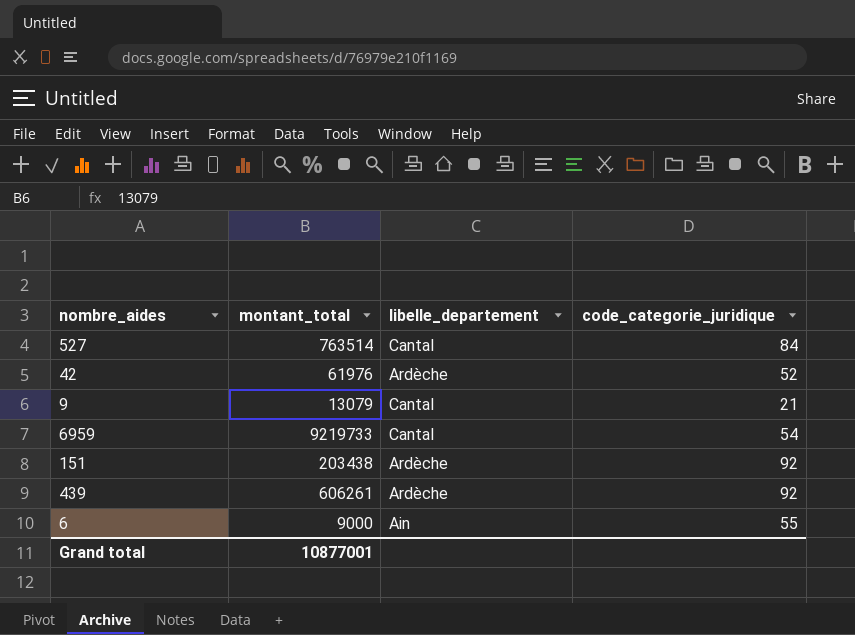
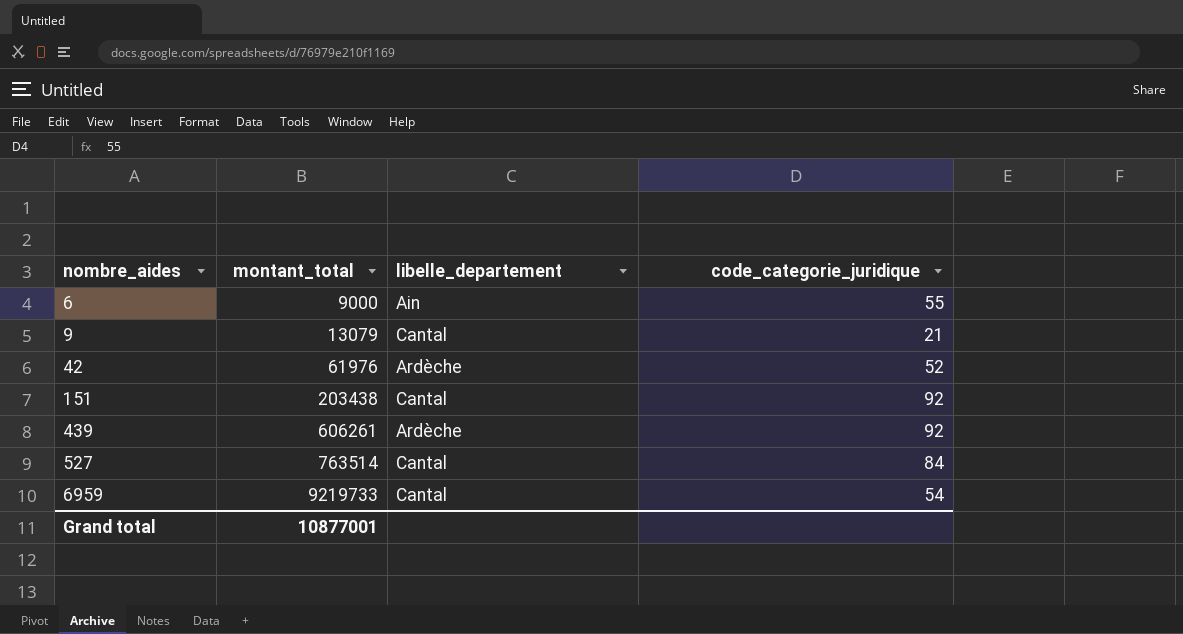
row order: none -> nombre_aides ascending
151 | libelle_departement: Ardèche -> Cantal

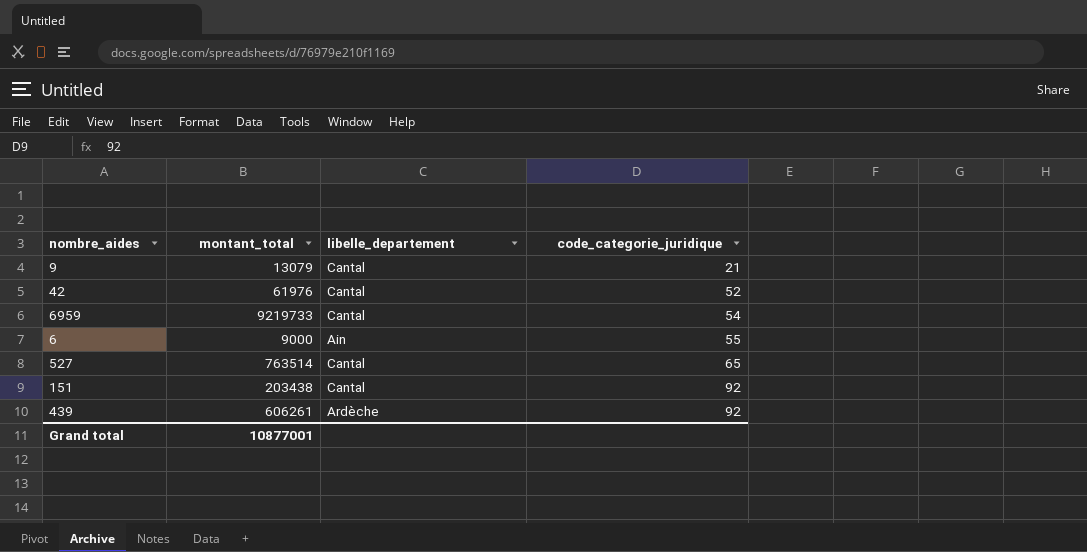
row order: nombre_aides ascending -> code_categorie_juridique ascending
42 | libelle_departement: Ardèche -> Cantal
527 | code_categorie_juridique: 84 -> 65

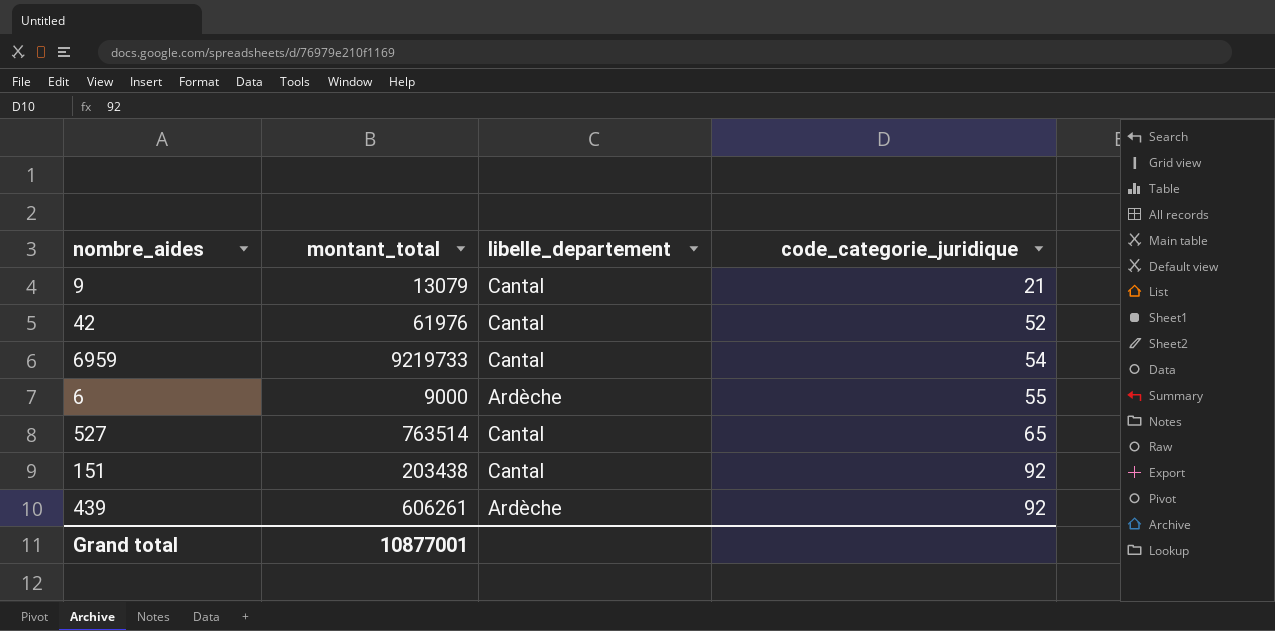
6 | libelle_departement: Ain -> Ardèche

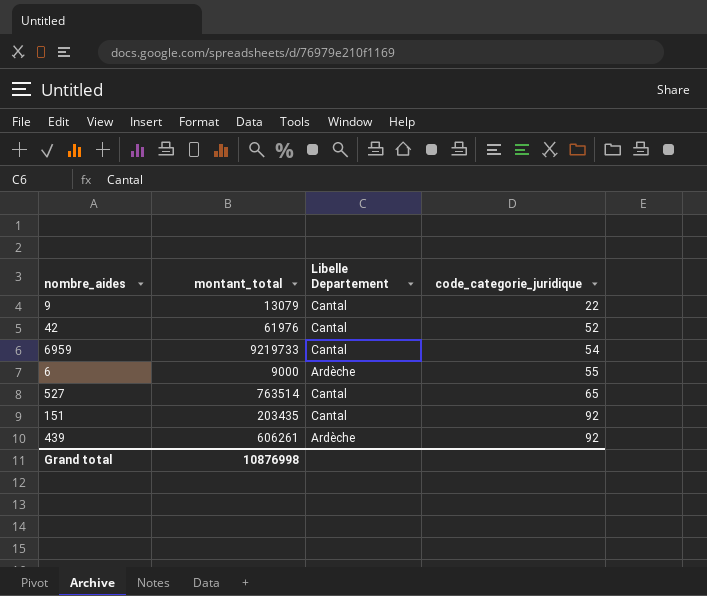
column name: libelle_departement -> Libelle Departement
9 | code_categorie_juridique: 21 -> 22
151 | montant_total: 203438 -> 203435
Grand total | montant_total: 10877001 -> 10876998

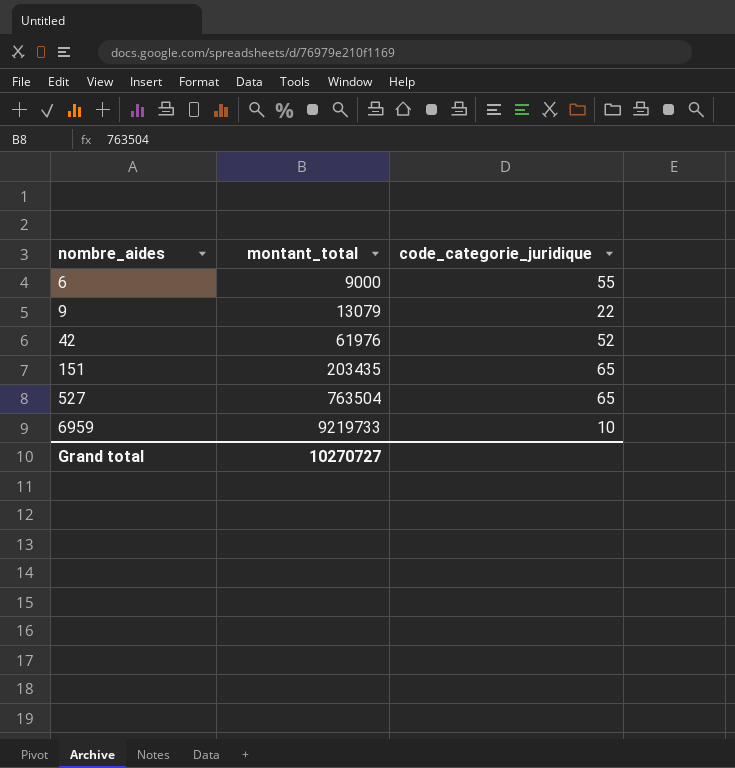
row order: code_categorie_juridique ascending -> nombre_aides ascending
column Libelle Departement | position: 3 -> none
row 439: 606261 | Ardèche | 92 -> none
151 | code_categorie_juridique: 92 -> 65
527 | montant_total: 763514 -> 763504
6959 | code_categorie_juridique: 54 -> 10
Grand total | montant_total: 10876998 -> 10270727

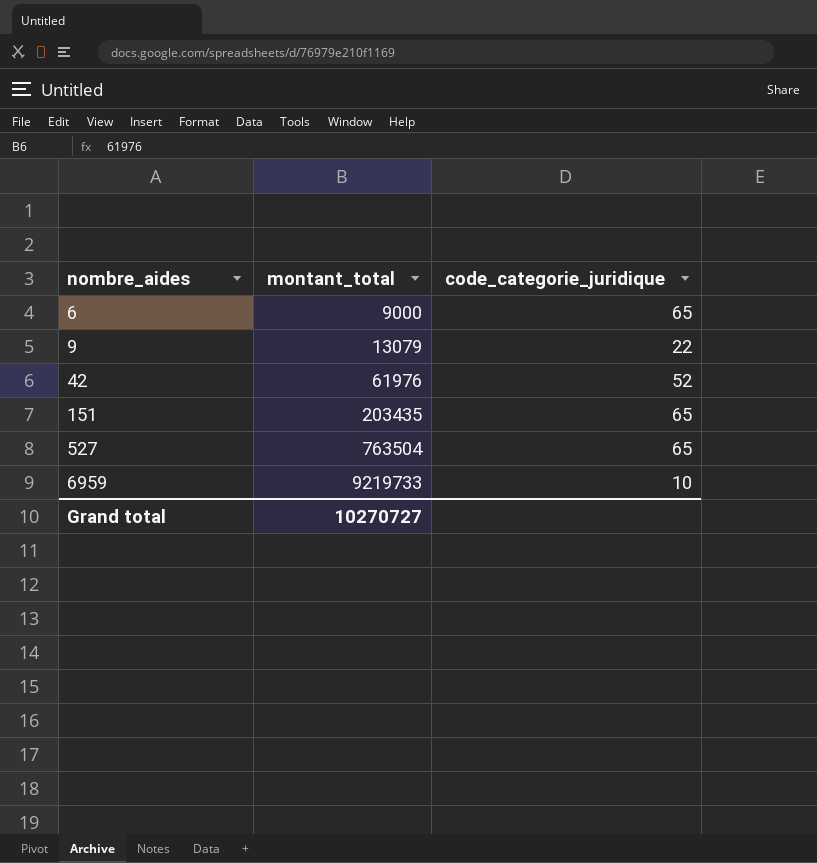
6 | code_categorie_juridique: 55 -> 65

